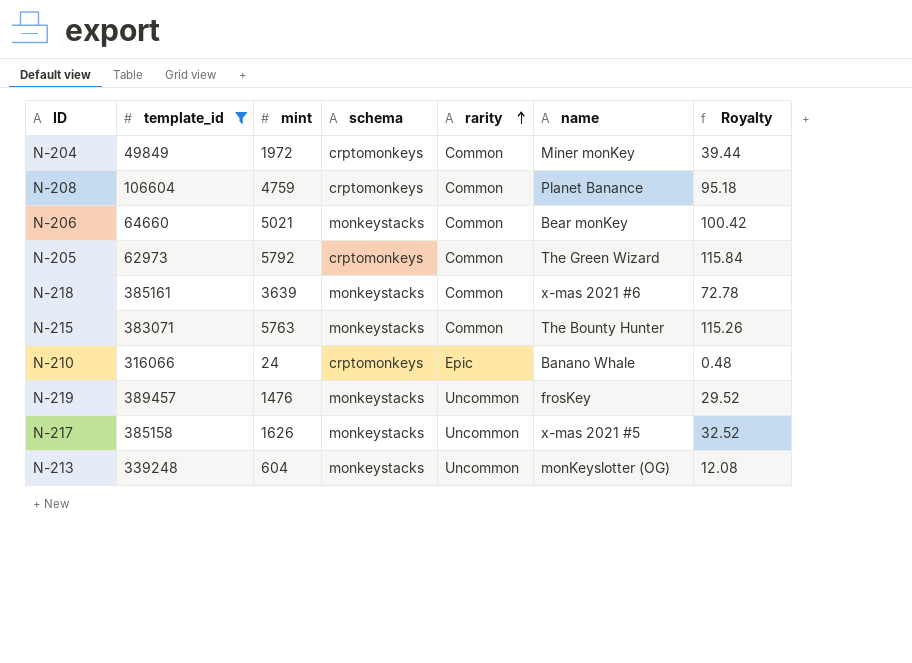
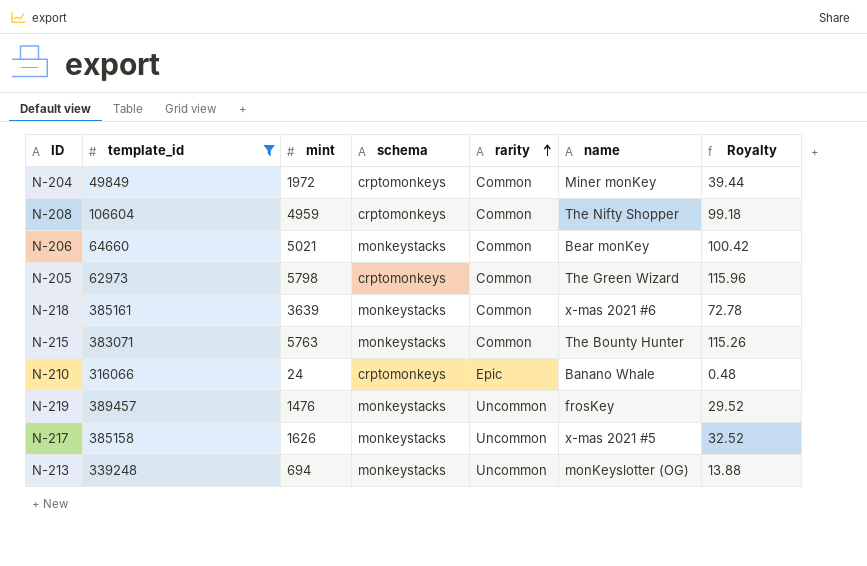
N-208 | mint: 4759 -> 4959
N-208 | name: Planet Banance -> The Nifty Shopper
N-208 | Royalty: 95.18 -> 99.18
N-205 | mint: 5792 -> 5798
N-205 | Royalty: 115.84 -> 115.96
N-213 | mint: 604 -> 694
N-213 | Royalty: 12.08 -> 13.88

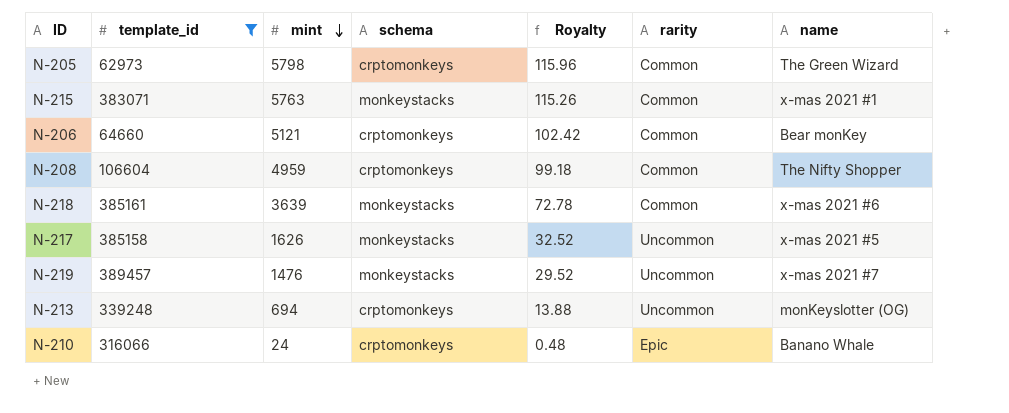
row order: rarity ascending -> mint descending
column Royalty | position: 7 -> 5
row N-204: 49849 | 1972 | crptomonkeys | Common | Miner monKey | 39.44 -> none
N-215 | name: The Bounty Hunter -> x-mas 2021 #1
N-206 | mint: 5021 -> 5121
N-206 | schema: monkeystacks -> crptomonkeys
N-206 | Royalty: 100.42 -> 102.42
N-219 | name: frosKey -> x-mas 2021 #7
N-213 | schema: monkeystacks -> crptomonkeys

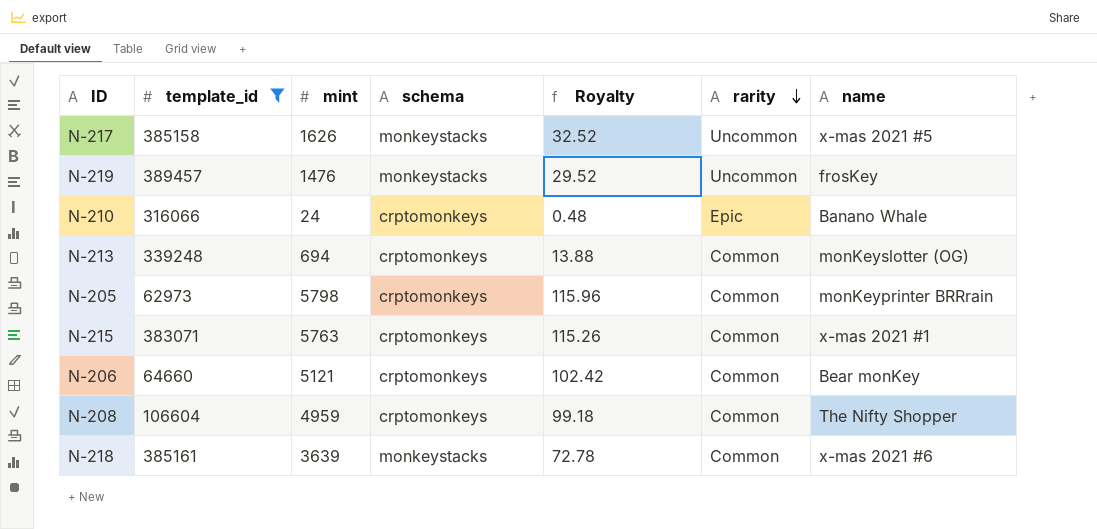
row order: mint descending -> rarity descending
N-219 | name: x-mas 2021 #7 -> frosKey
N-213 | rarity: Uncommon -> Common
N-205 | name: The Green Wizard -> monKeyprinter BRRrain
N-215 | schema: monkeystacks -> crptomonkeys

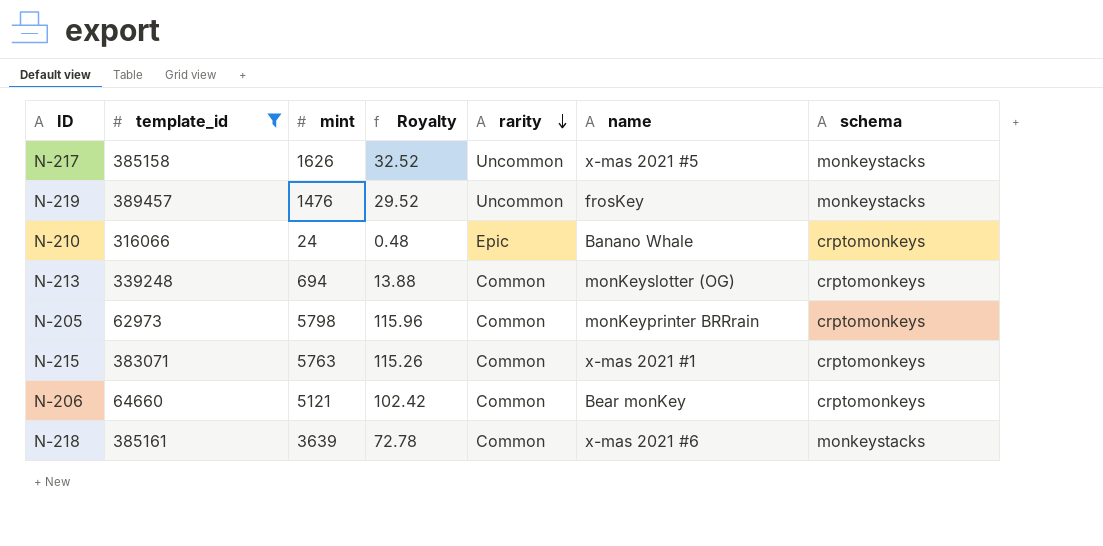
column schema | position: 4 -> 7
row N-208: 106604 | 4959 | crptomonkeys | 99.18 | Common | The Nifty Shopper -> none

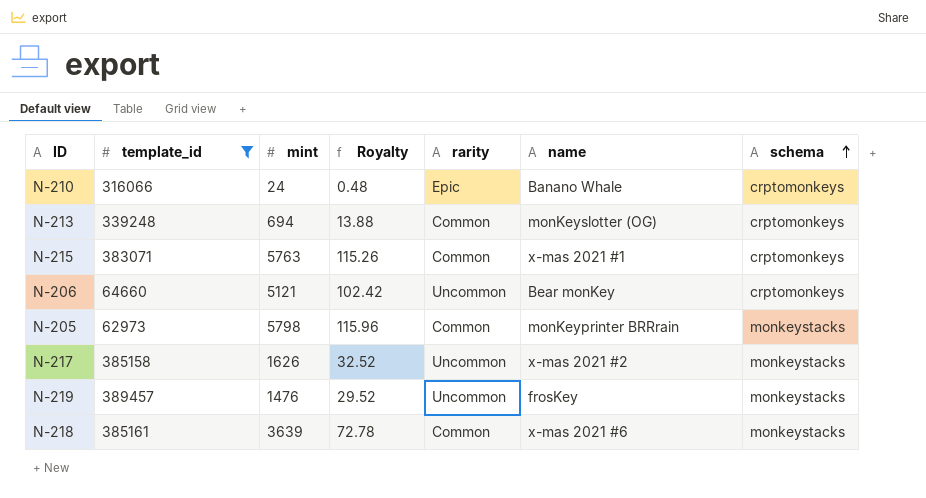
row order: rarity descending -> schema ascending
N-206 | rarity: Common -> Uncommon
N-205 | schema: crptomonkeys -> monkeystacks
N-217 | name: x-mas 2021 #5 -> x-mas 2021 #2

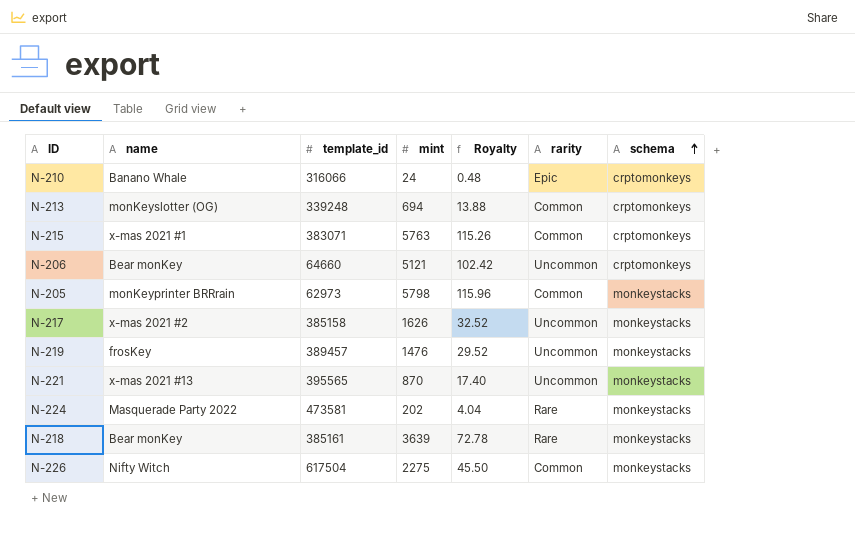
filter: template_id <= 389457 -> none
column name | position: 6 -> 2
N-218 | name: x-mas 2021 #6 -> Bear monKey
N-218 | rarity: Common -> Rare

